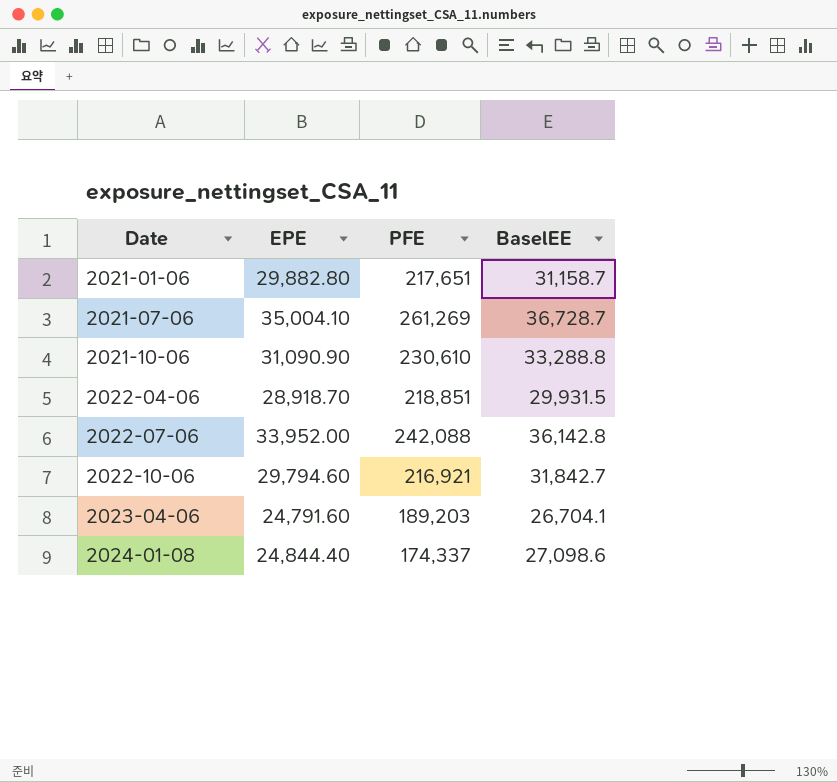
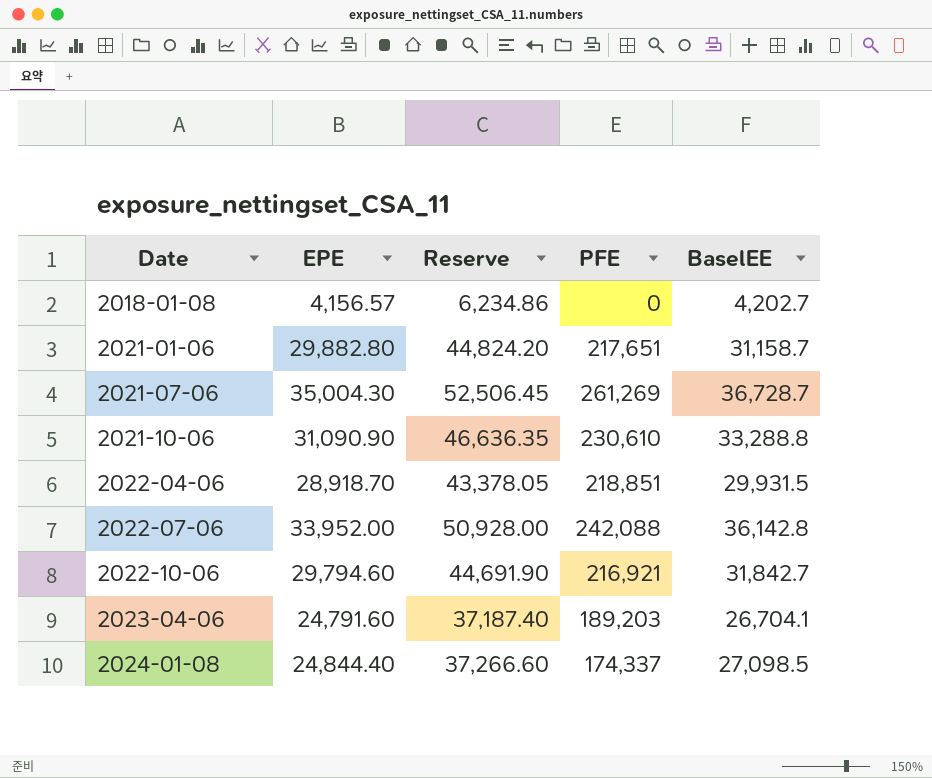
column Reserve | formula: none -> [EPE] * 1.5
row 2018-01-08: none -> 4,156.57 | 6,234.86 | 0 | 4,202.7
2021-07-06 | EPE: 35,004.10 -> 35,004.30
2024-01-08 | BaselEE: 27,098.6 -> 27,098.5

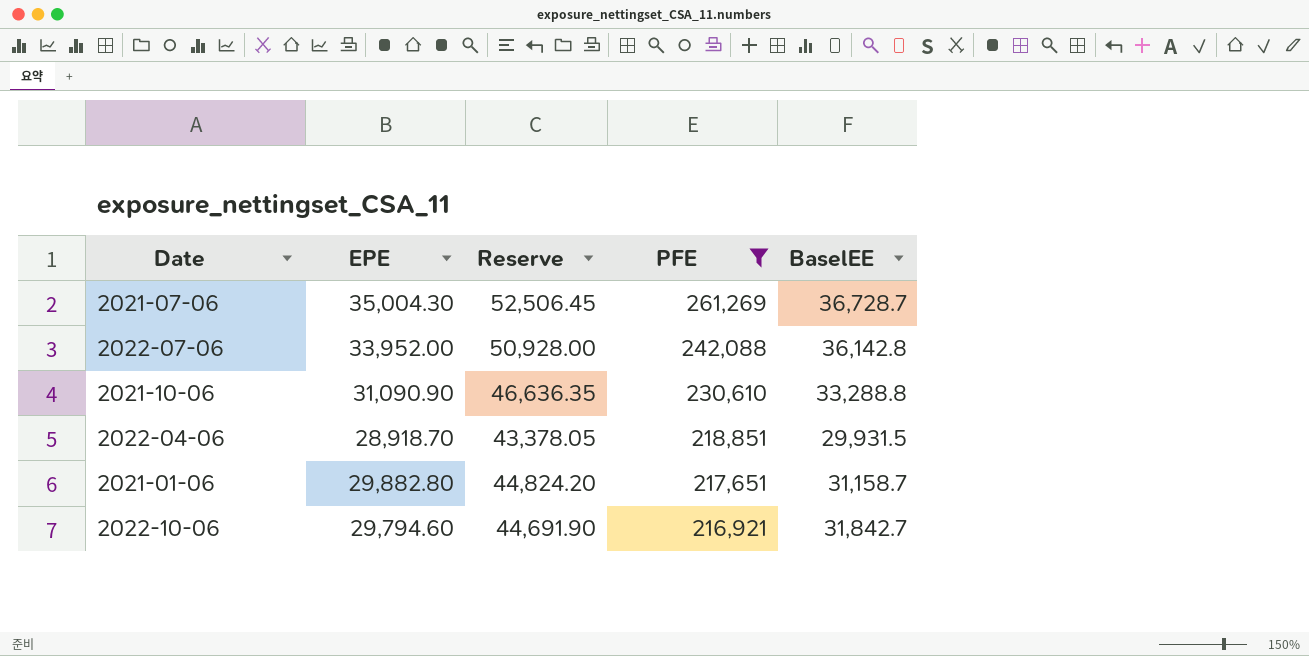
filter: none -> PFE >= 216,921
row order: Date ascending -> PFE descending

